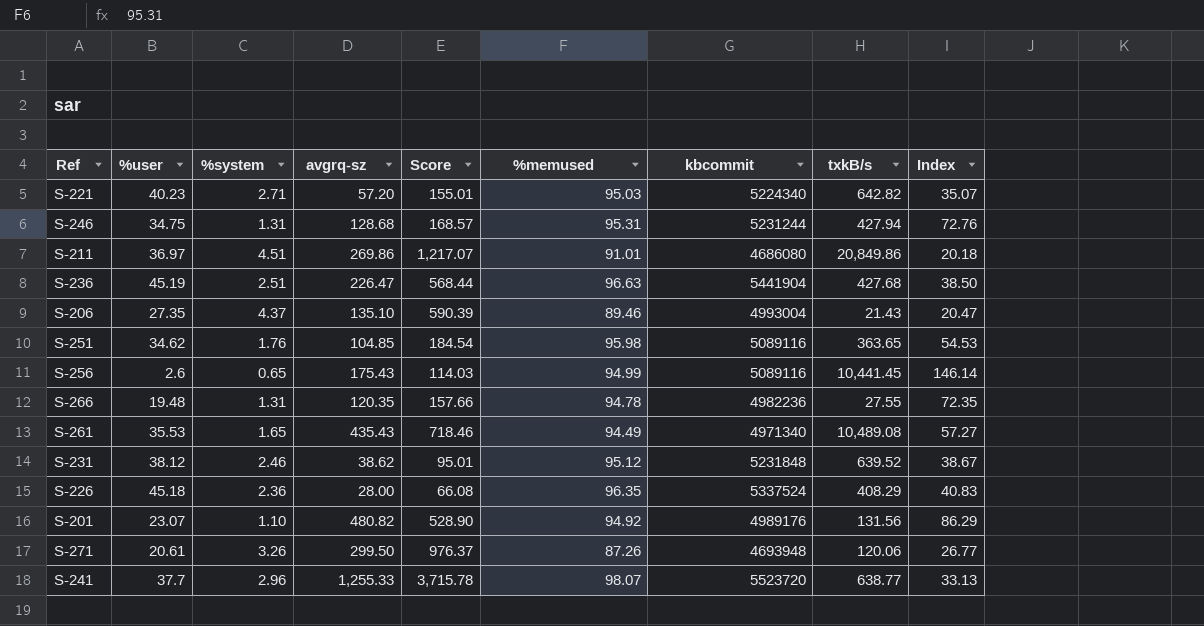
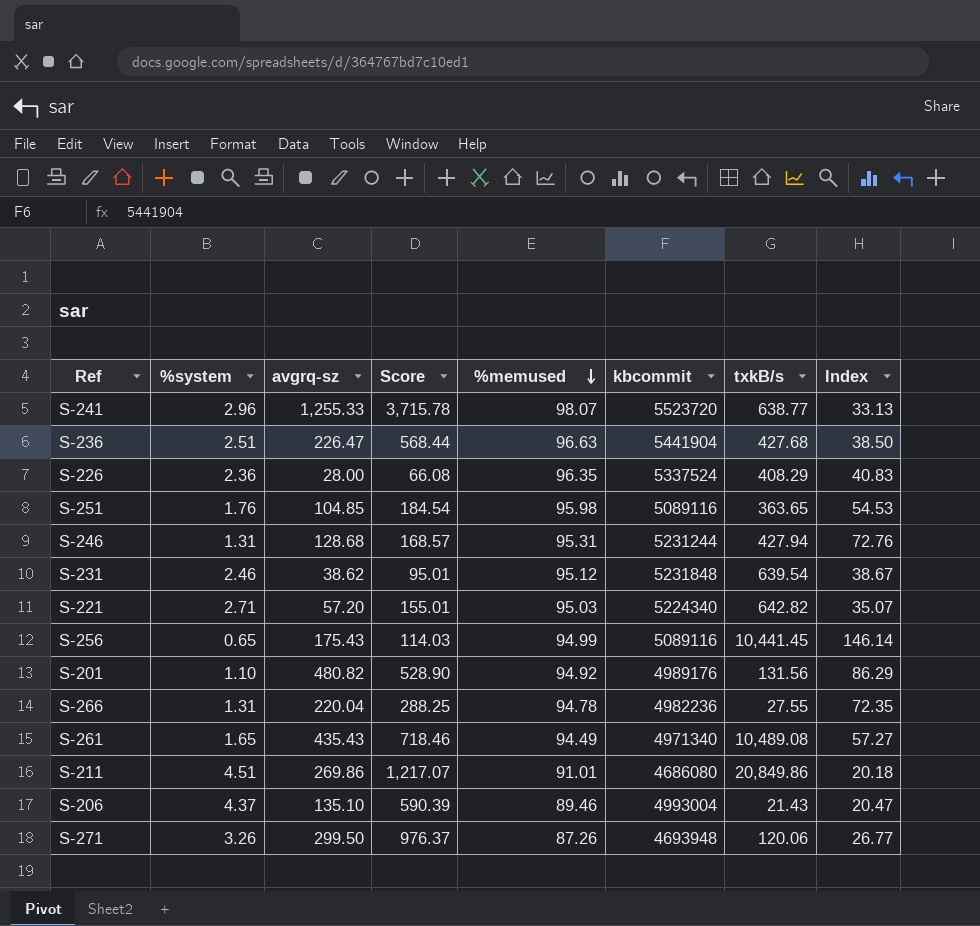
row order: none -> %memused descending
column %user | position: 2 -> none
S-231 | txkB/s: 639.52 -> 639.54
S-266 | avgrq-sz: 120.35 -> 220.04
S-266 | Score: 157.66 -> 288.25

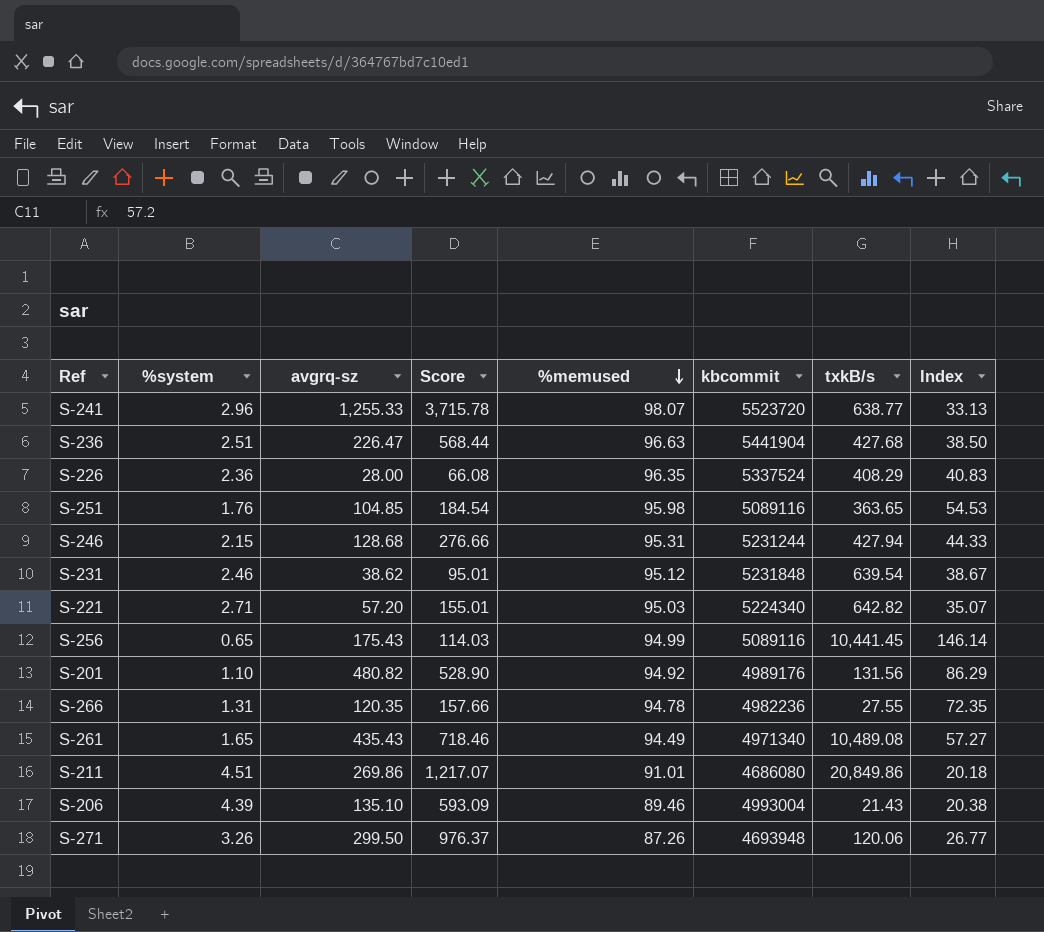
S-246 | %system: 1.31 -> 2.15
S-246 | Score: 168.57 -> 276.66
S-246 | Index: 72.76 -> 44.33
S-266 | avgrq-sz: 220.04 -> 120.35
S-266 | Score: 288.25 -> 157.66
S-206 | %system: 4.37 -> 4.39
S-206 | Score: 590.39 -> 593.09
S-206 | Index: 20.47 -> 20.38

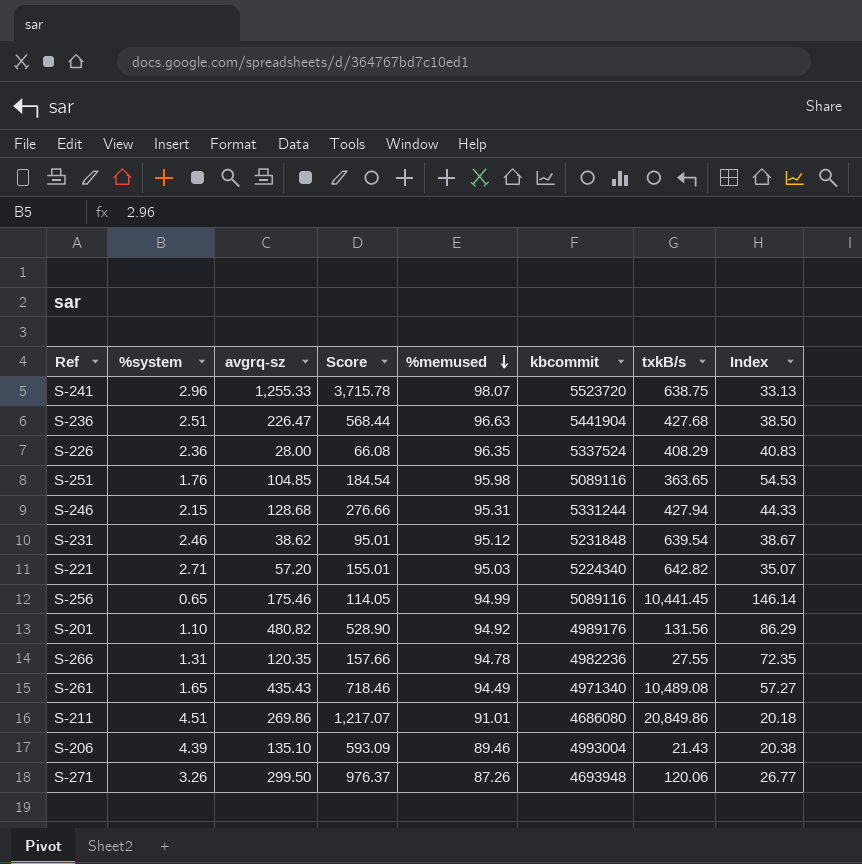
S-241 | txkB/s: 638.77 -> 638.75
S-246 | kbcommit: 5231244 -> 5331244
S-256 | avgrq-sz: 175.43 -> 175.46
S-256 | Score: 114.03 -> 114.05

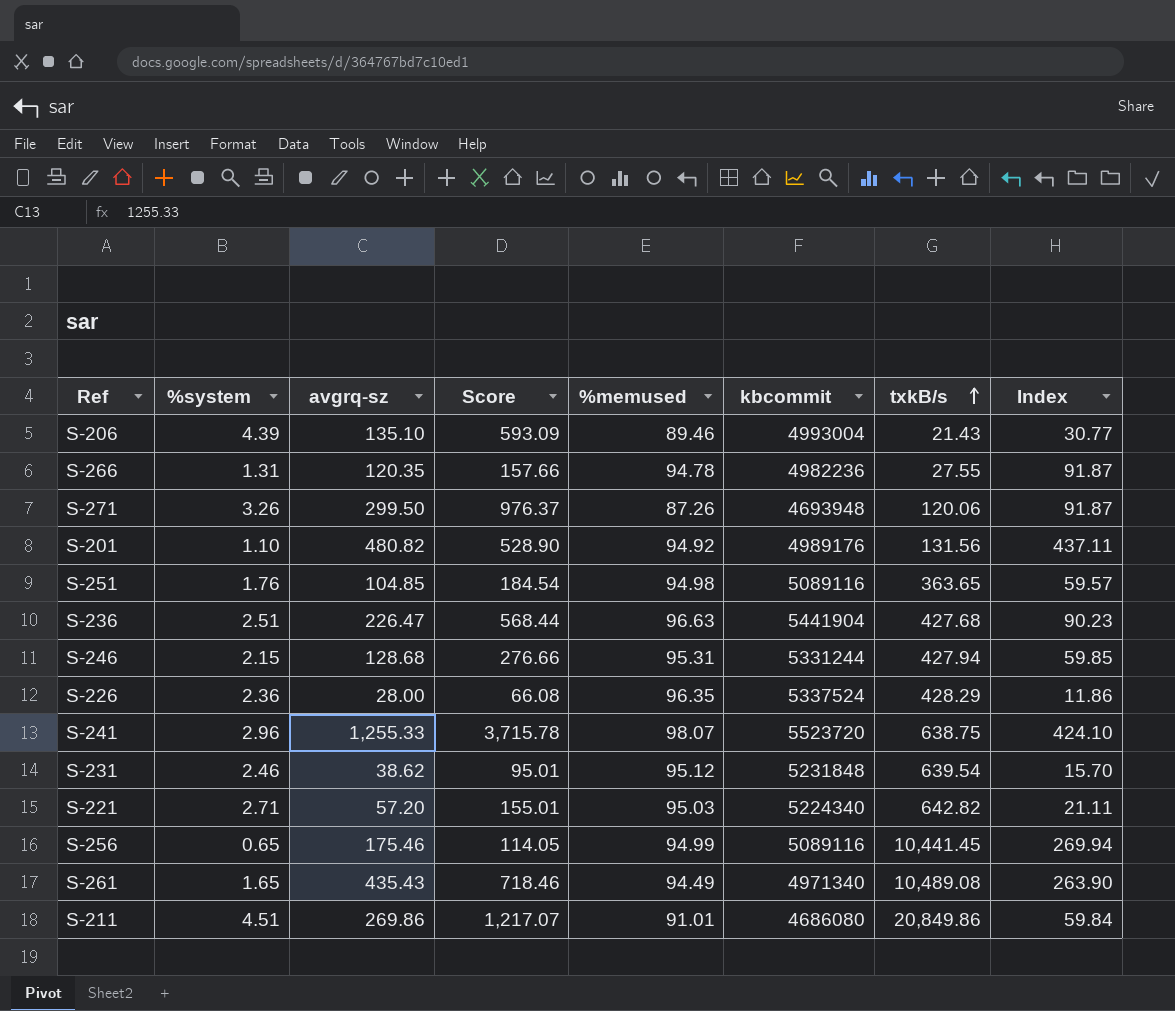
row order: %memused descending -> txkB/s ascending
column Index | formula: [%memused] / [%system] -> [avgrq-sz] / [%system]
S-251 | %memused: 95.98 -> 94.98
S-226 | txkB/s: 408.29 -> 428.29

